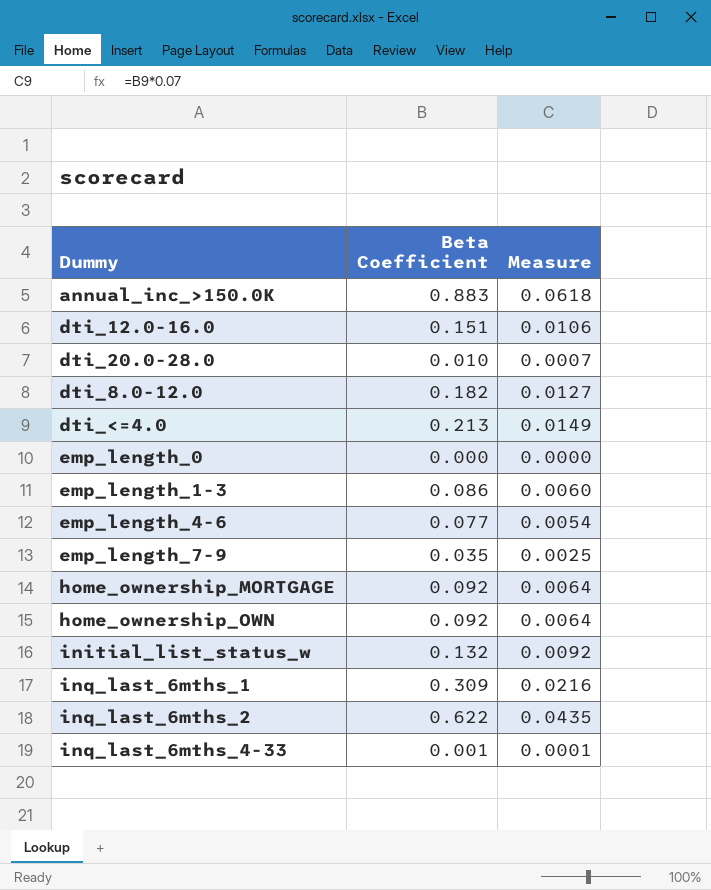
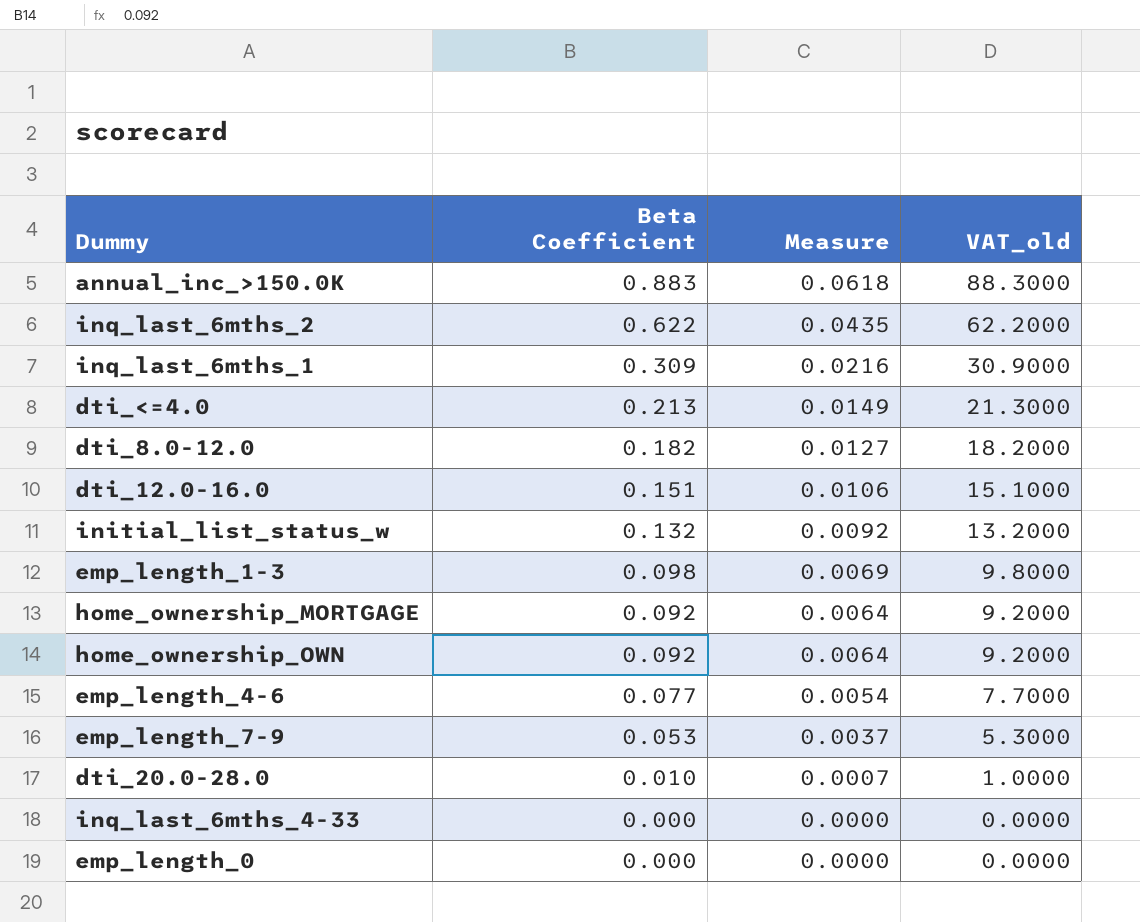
row order: none -> Beta Coefficient descending
column VAT_old | formula: none -> [Beta Coefficient] * 100
emp_length_1-3 | Beta Coefficient: 0.086 -> 0.098
emp_length_1-3 | Measure: 0.0060 -> 0.0069
emp_length_7-9 | Beta Coefficient: 0.035 -> 0.053
emp_length_7-9 | Measure: 0.0025 -> 0.0037
inq_last_6mths_4-33 | Beta Coefficient: 0.001 -> 0.000
inq_last_6mths_4-33 | Measure: 0.0001 -> 0.0000

